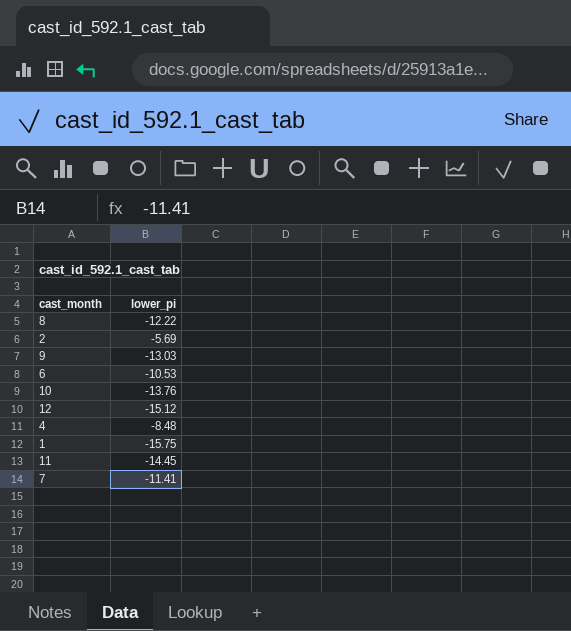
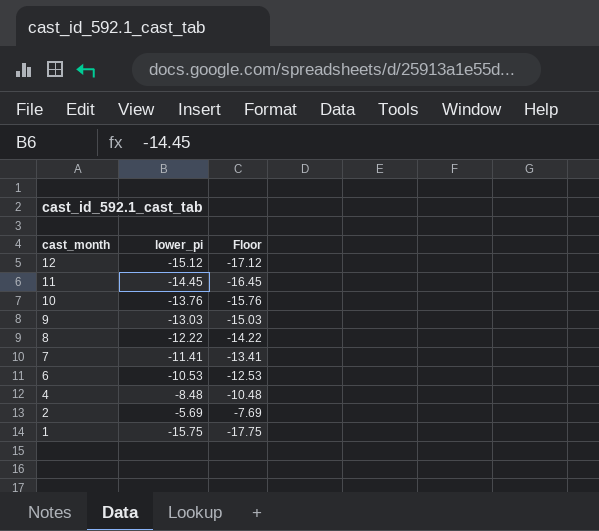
row order: none -> cast_month descending
column Floor | formula: none -> [lower_pi] - 2

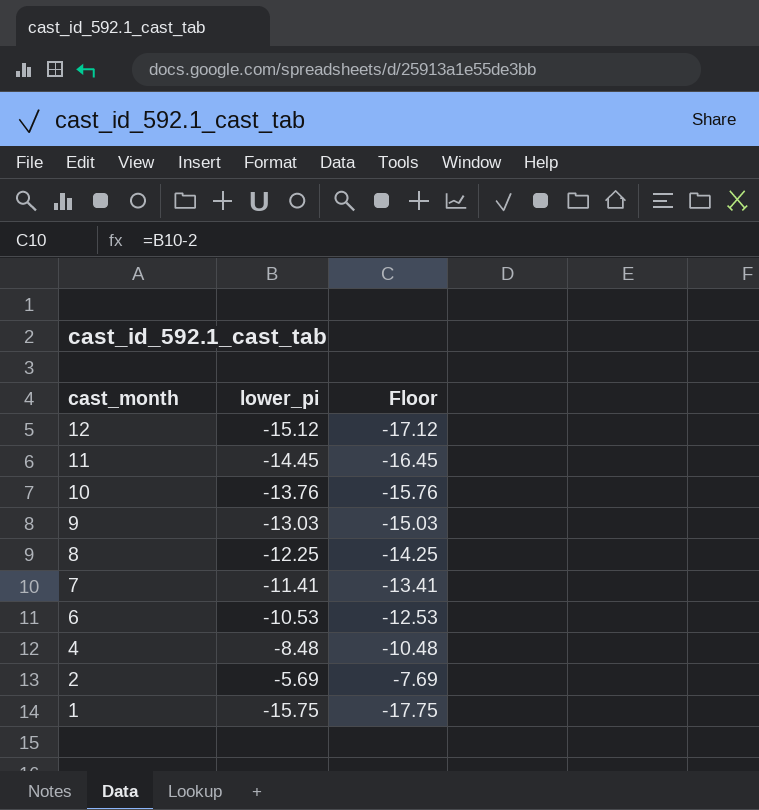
8 | lower_pi: -12.22 -> -12.25
8 | Floor: -14.22 -> -14.25

